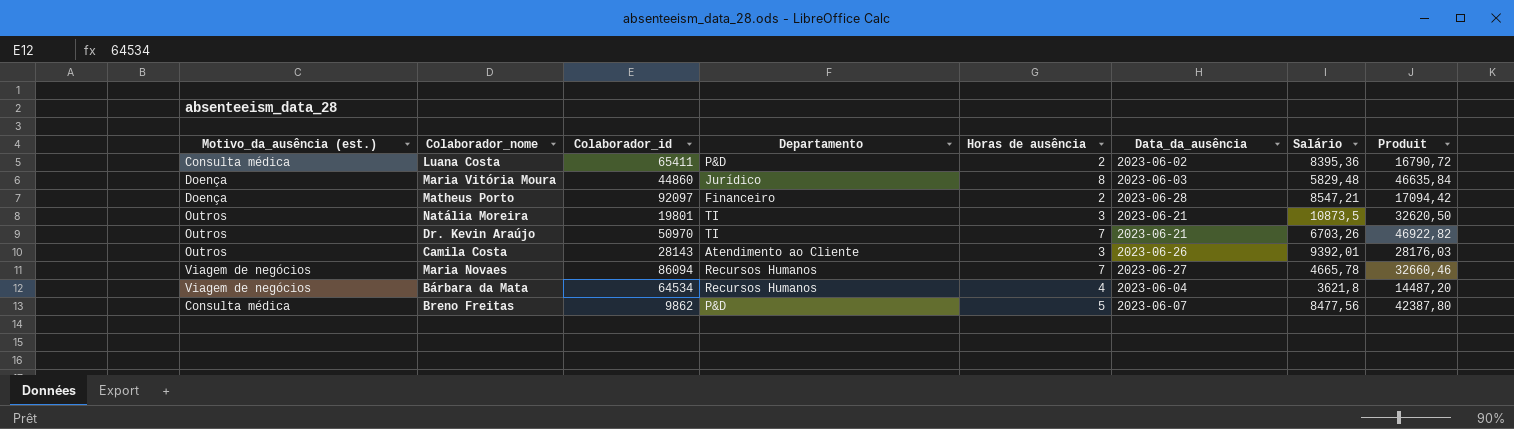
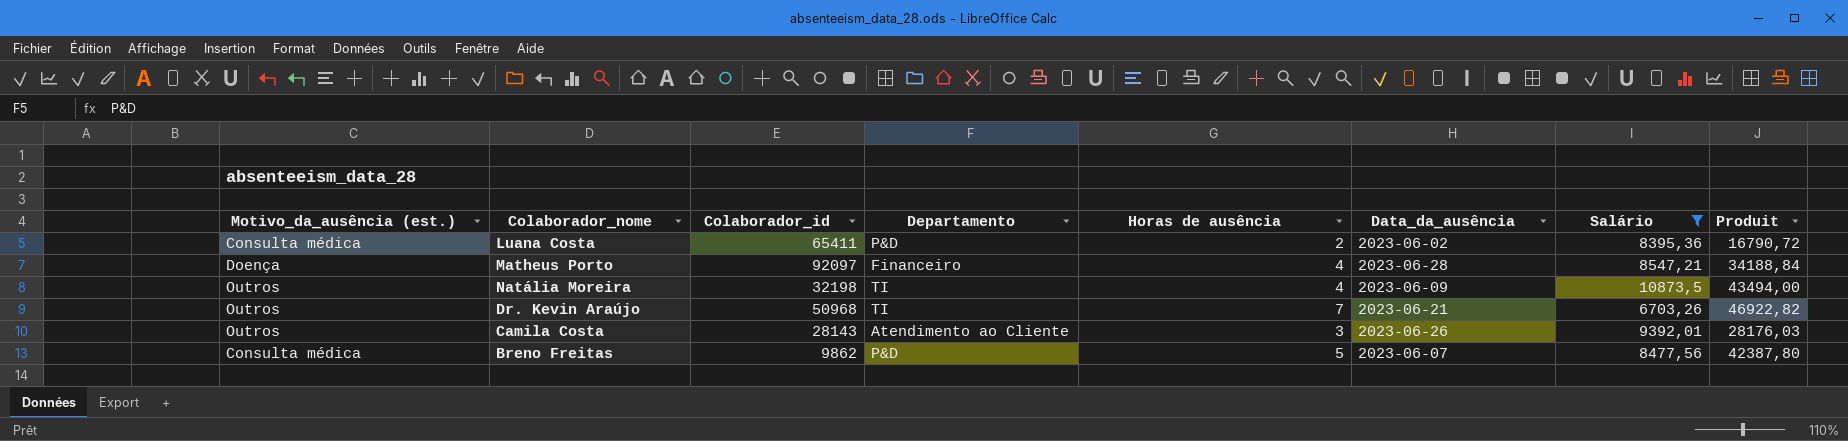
filter: none -> Salário >= 6703,26
Matheus Porto | Horas de ausência: 2 -> 4
Matheus Porto | Produit: 17094,42 -> 34188,84
Natália Moreira | Colaborador_id: 19801 -> 32198
Natália Moreira | Horas de ausência: 3 -> 4
Natália Moreira | Data_da_ausência: 2023-06-21 -> 2023-06-09
Natália Moreira | Produit: 32620,50 -> 43494,00
Dr. Kevin Araújo | Colaborador_id: 50970 -> 50968

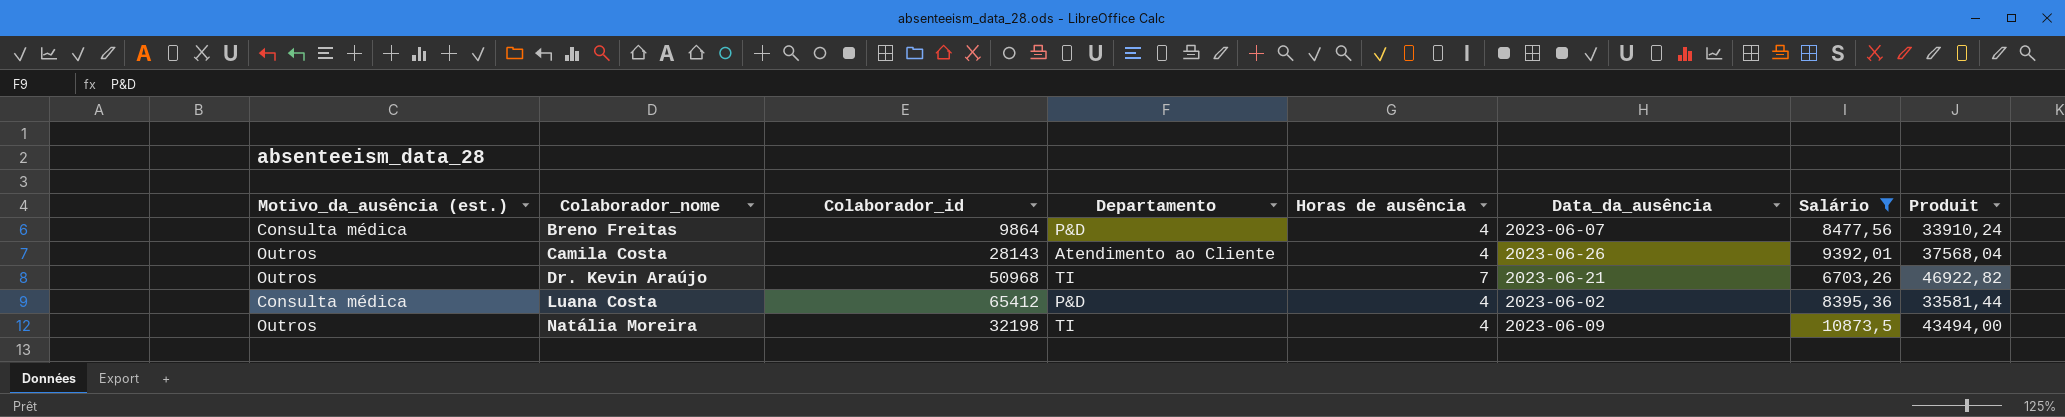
row order: none -> Colaborador_nome ascending
row Matheus Porto: Doença | 92097 | Financeiro | 4 | 2023-06-28 | 8547,21 | 34188,84 -> none
Breno Freitas | Colaborador_id: 9862 -> 9864
Breno Freitas | Horas de ausência: 5 -> 4
Breno Freitas | Produit: 42387,80 -> 33910,24
Camila Costa | Horas de ausência: 3 -> 4
Camila Costa | Produit: 28176,03 -> 37568,04
Luana Costa | Colaborador_id: 65411 -> 65412
Luana Costa | Horas de ausência: 2 -> 4
Luana Costa | Produit: 16790,72 -> 33581,44

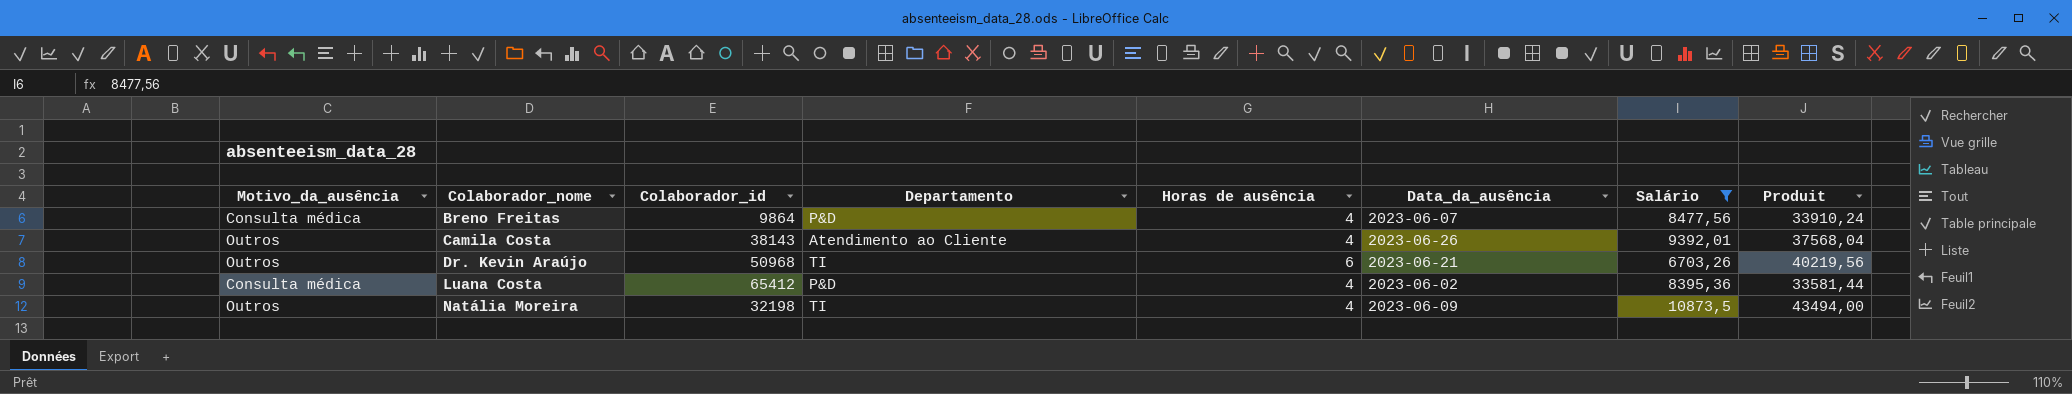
column name: Motivo_da_ausência (est.) -> Motivo_da_ausência
Camila Costa | Colaborador_id: 28143 -> 38143
Dr. Kevin Araújo | Horas de ausência: 7 -> 6
Dr. Kevin Araújo | Produit: 46922,82 -> 40219,56

